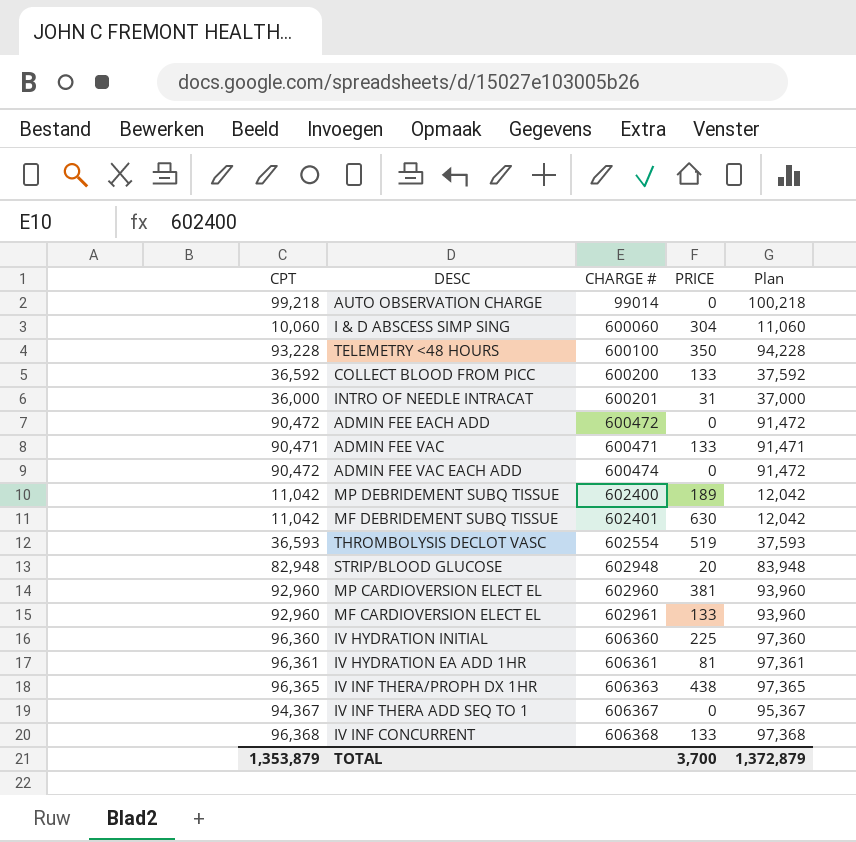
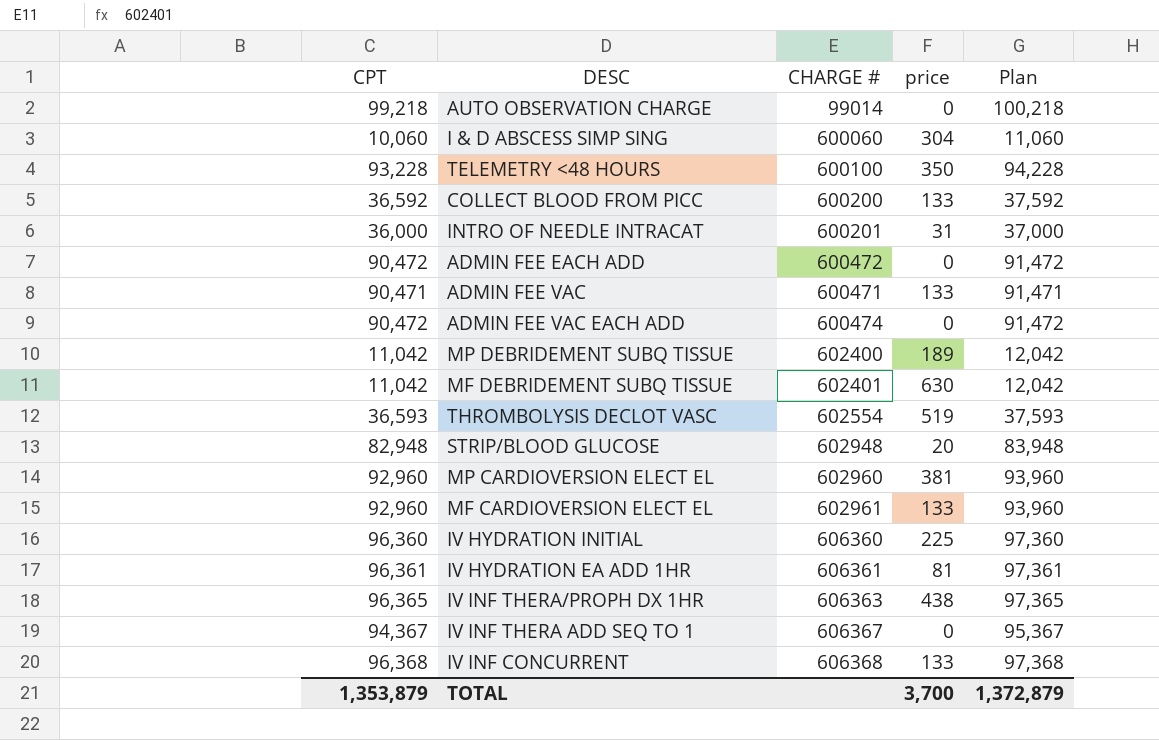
column name: PRICE -> price

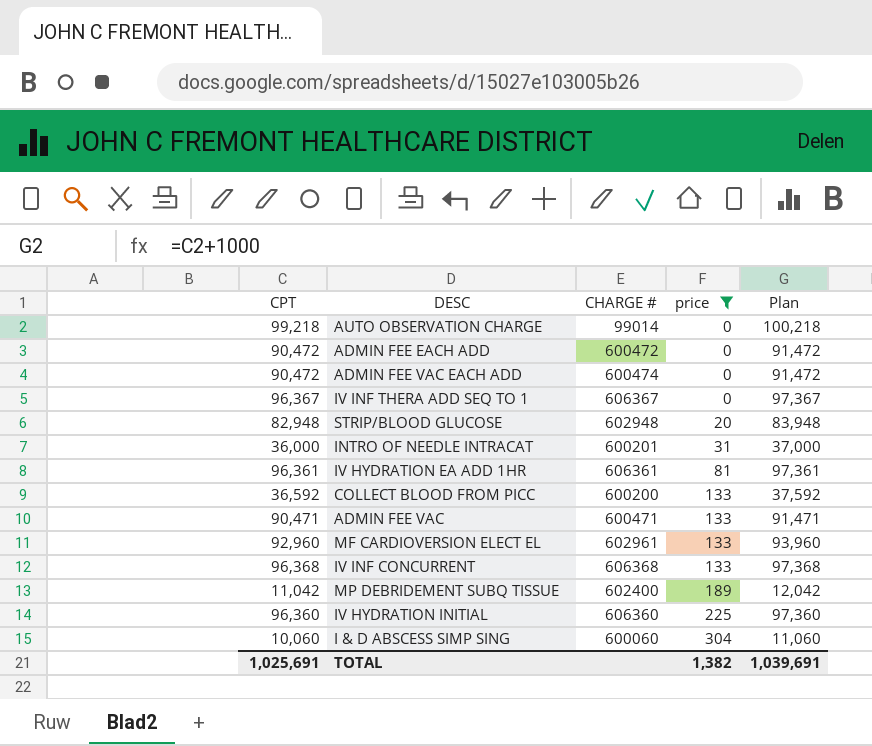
filter: none -> price <= 304
row order: none -> price ascending
IV INF THERA ADD SEQ TO 1 | CPT: 94,367 -> 96,367
IV INF THERA ADD SEQ TO 1 | Plan: 95,367 -> 97,367
TOTAL | CPT: 1,353,879 -> 1,025,691
TOTAL | price: 3,700 -> 1,382
TOTAL | Plan: 1,372,879 -> 1,039,691

